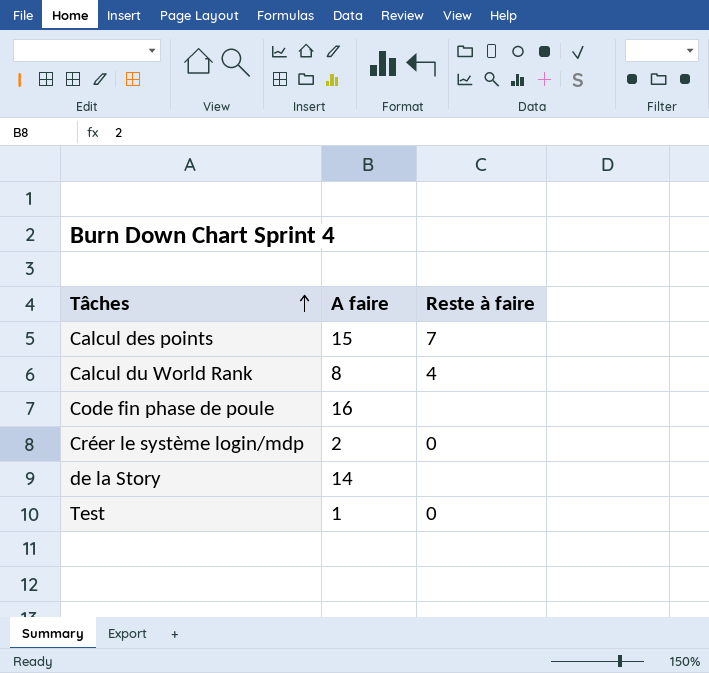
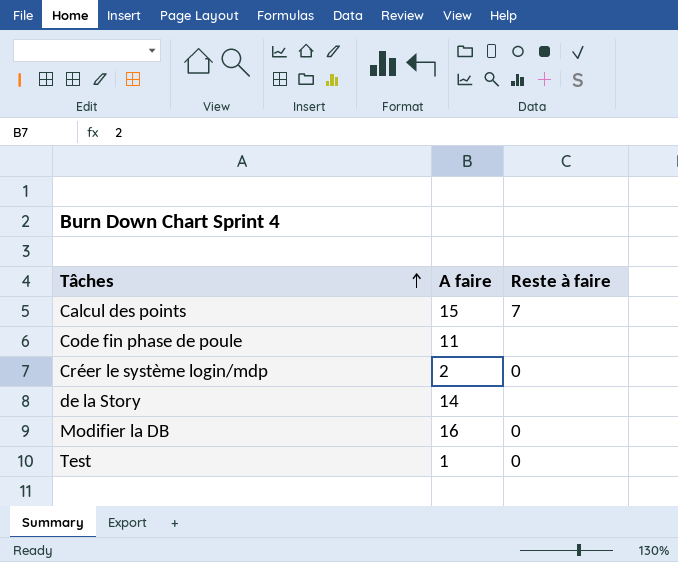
row Calcul du World Rank: 8 | 4 -> none
Code fin phase de poule | A faire: 16 -> 11
row Modifier la DB: none -> 16 | 0

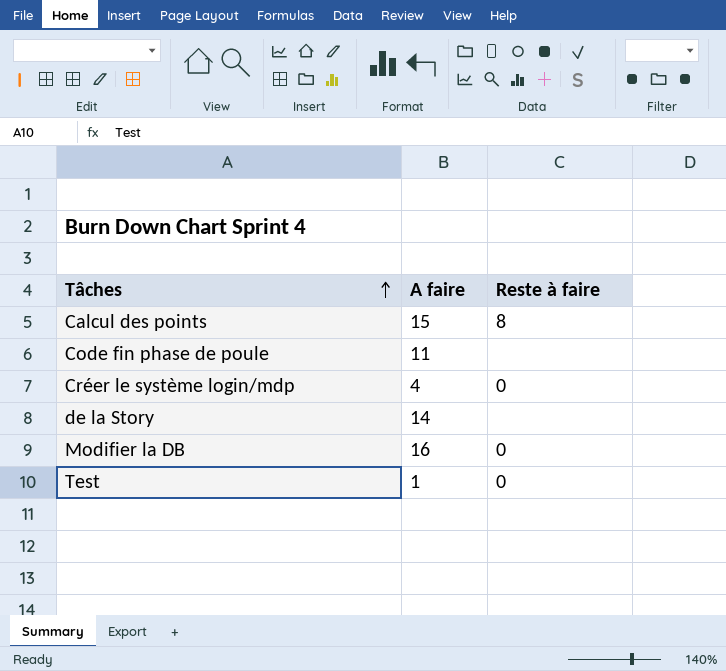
Calcul des points | Reste à faire: 7 -> 8
Créer le système login/mdp | A faire: 2 -> 4

